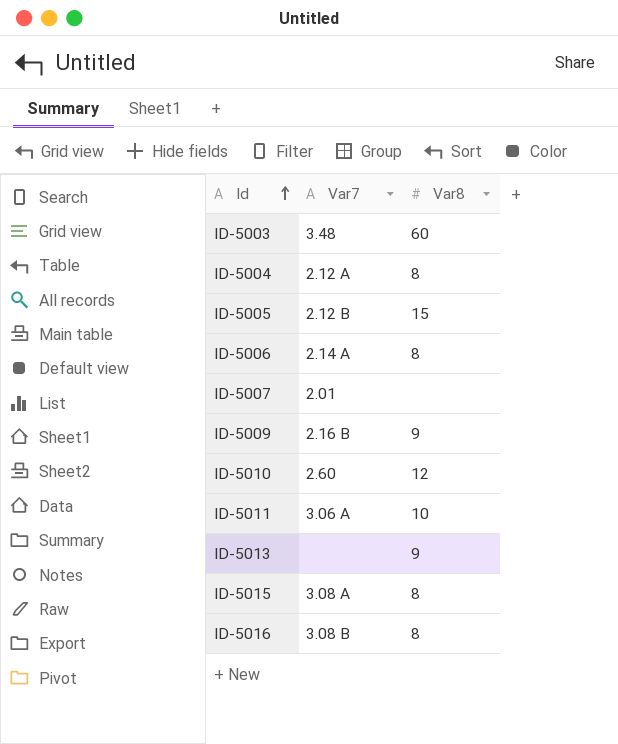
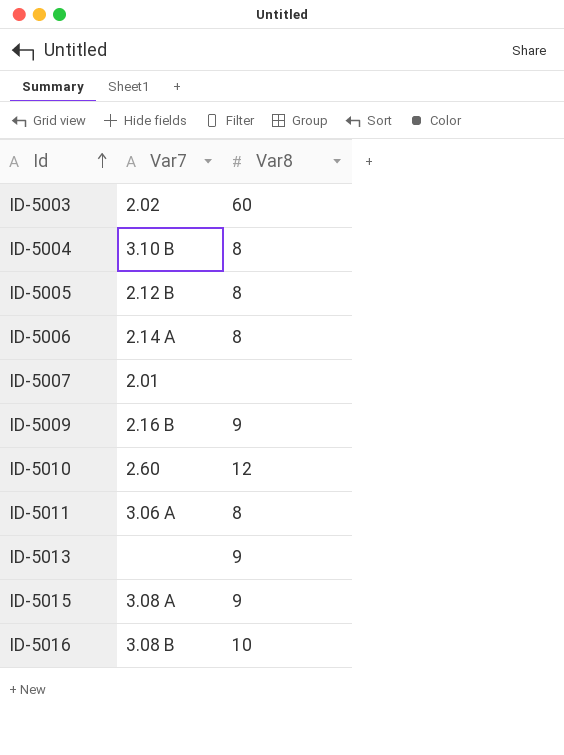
ID-5003 | Var7: 3.48 -> 2.02
ID-5004 | Var7: 2.12 A -> 3.10 B
ID-5005 | Var8: 15 -> 8
ID-5011 | Var8: 10 -> 8
ID-5015 | Var8: 8 -> 9
ID-5016 | Var8: 8 -> 10

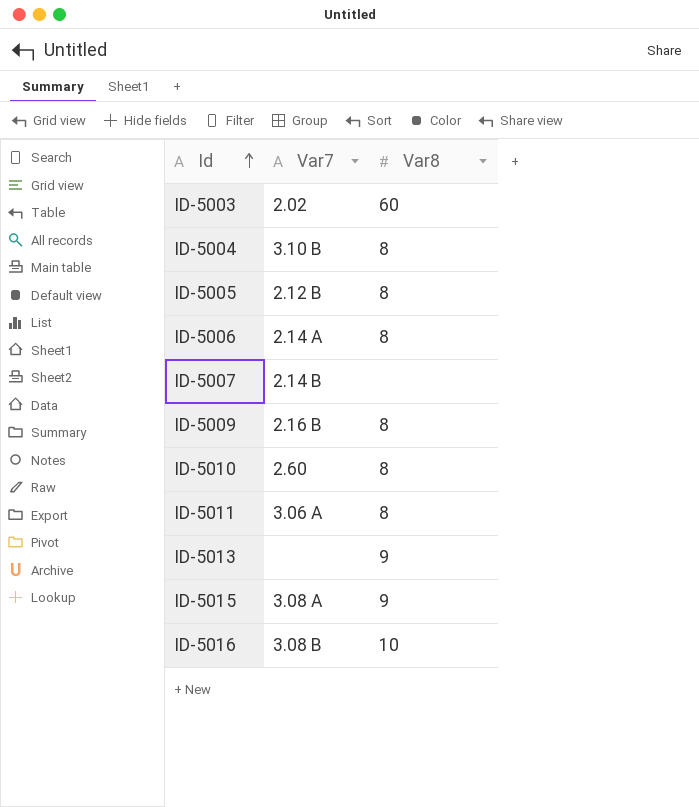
ID-5007 | Var7: 2.01 -> 2.14 B
ID-5009 | Var8: 9 -> 8
ID-5010 | Var8: 12 -> 8

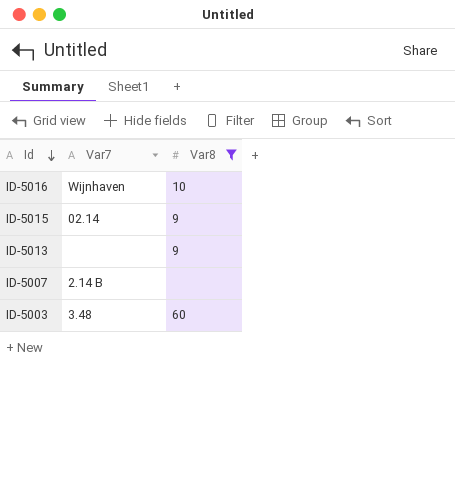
filter: none -> Var8 != 8
row order: Id ascending -> Id descending
ID-5016 | Var7: 3.08 B -> Wijnhaven
ID-5015 | Var7: 3.08 A -> 02.14
ID-5003 | Var7: 2.02 -> 3.48

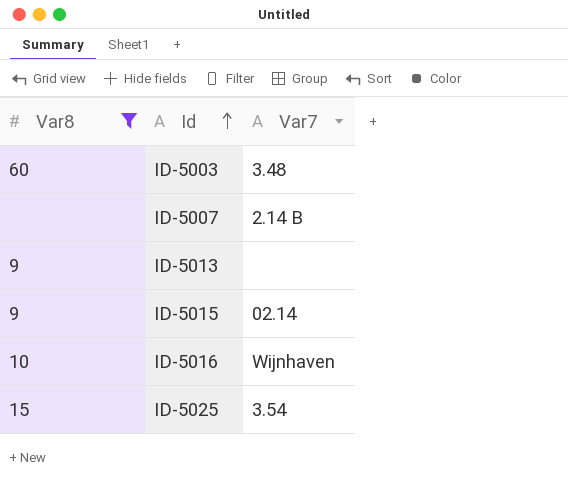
row order: Id descending -> Id ascending
column Var8 | position: 3 -> 1
row ID-5025: none -> 15 | 3.54

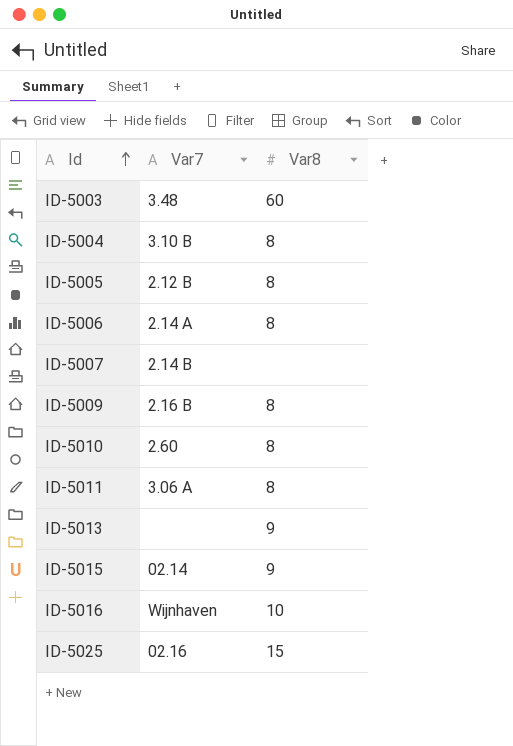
filter: Var8 != 8 -> none
column Var8 | position: 1 -> 3
ID-5025 | Var7: 3.54 -> 02.16

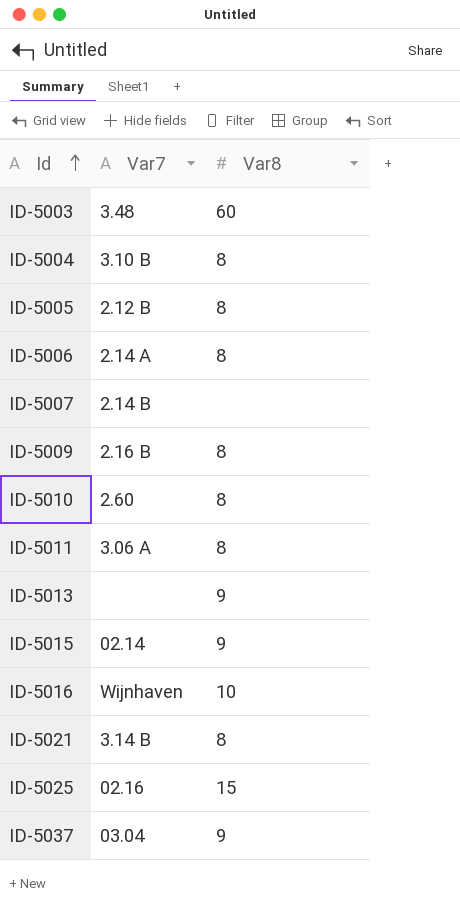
row ID-5021: none -> 3.14 B | 8
row ID-5037: none -> 03.04 | 9

